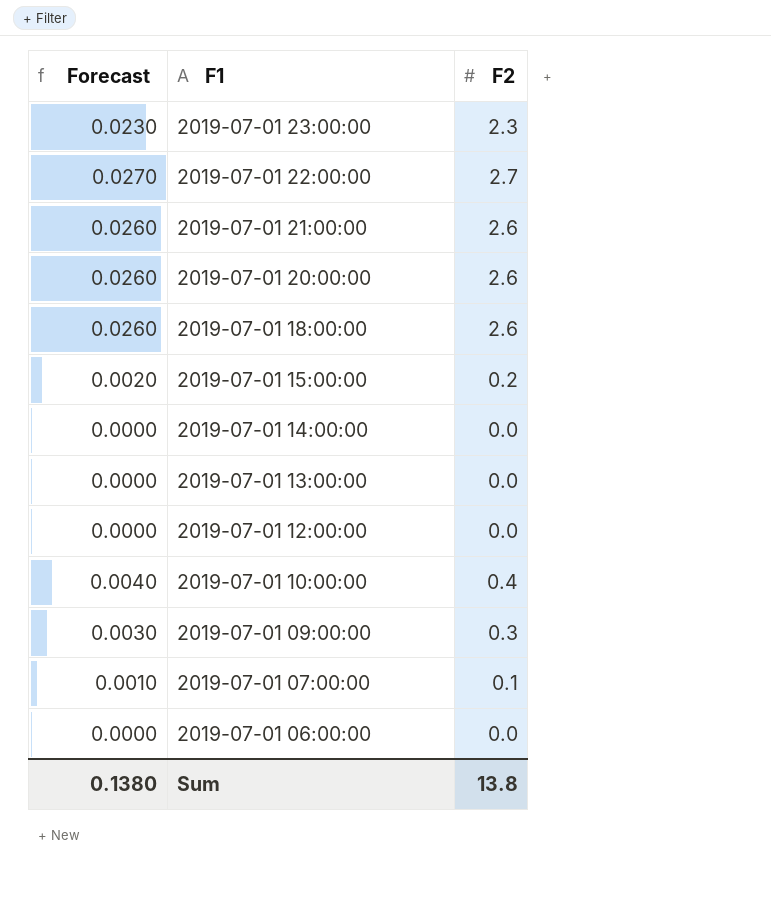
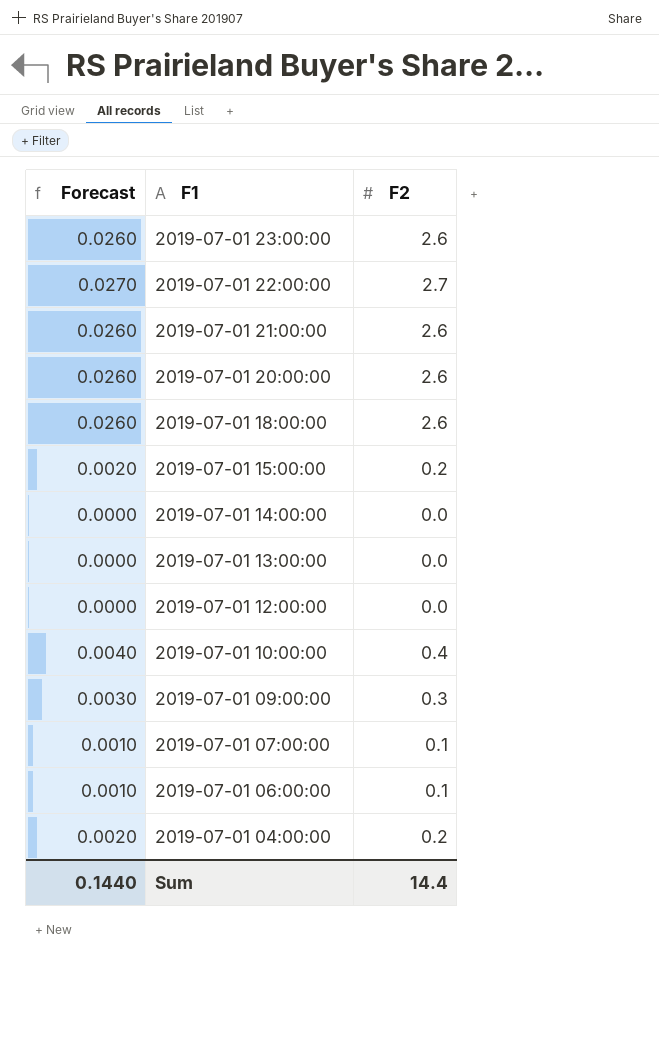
2019-07-01 23:00:00 | Forecast: 0.0230 -> 0.0260
2019-07-01 23:00:00 | F2: 2.3 -> 2.6
2019-07-01 06:00:00 | Forecast: 0.0000 -> 0.0010
2019-07-01 06:00:00 | F2: 0.0 -> 0.1
row 2019-07-01 04:00:00: none -> 0.0020 | 0.2
Sum | Forecast: 0.1380 -> 0.1440
Sum | F2: 13.8 -> 14.4

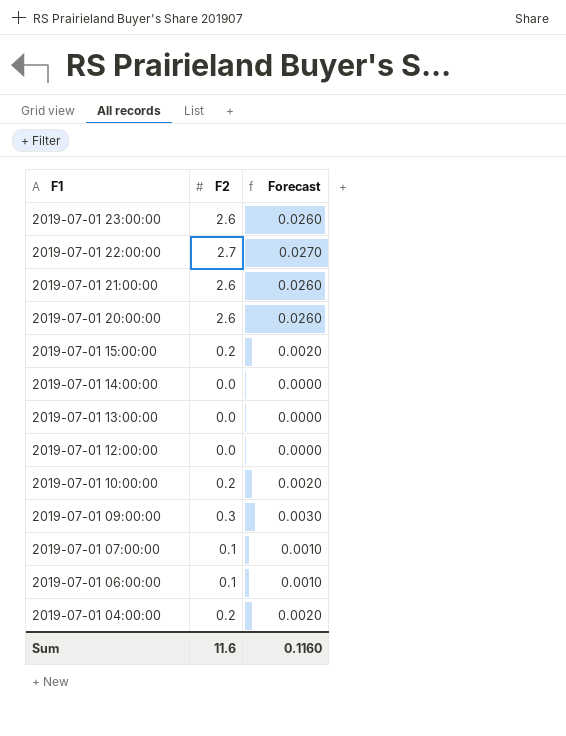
column Forecast | position: 1 -> 3
row 2019-07-01 18:00:00: 0.0260 | 2.6 -> none
2019-07-01 10:00:00 | F2: 0.4 -> 0.2
2019-07-01 10:00:00 | Forecast: 0.0040 -> 0.0020
Sum | F2: 14.4 -> 11.6
Sum | Forecast: 0.1440 -> 0.1160

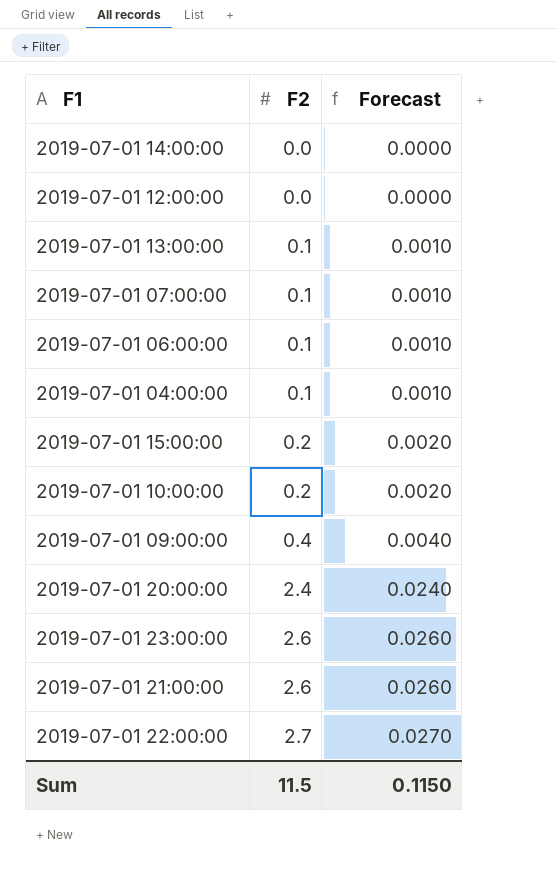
row order: F1 descending -> F2 ascending
2019-07-01 13:00:00 | F2: 0.0 -> 0.1
2019-07-01 13:00:00 | Forecast: 0.0000 -> 0.0010
2019-07-01 04:00:00 | F2: 0.2 -> 0.1
2019-07-01 04:00:00 | Forecast: 0.0020 -> 0.0010
2019-07-01 09:00:00 | F2: 0.3 -> 0.4
2019-07-01 09:00:00 | Forecast: 0.0030 -> 0.0040
2019-07-01 20:00:00 | F2: 2.6 -> 2.4
2019-07-01 20:00:00 | Forecast: 0.0260 -> 0.0240
Sum | F2: 11.6 -> 11.5
Sum | Forecast: 0.1160 -> 0.1150

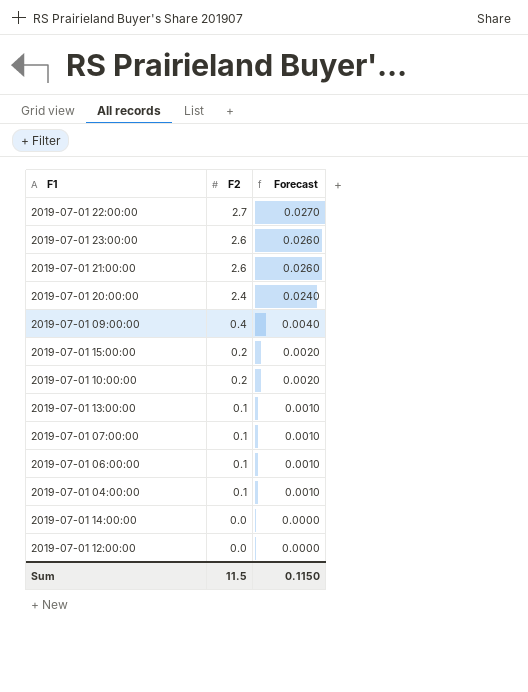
row order: F2 ascending -> F2 descending

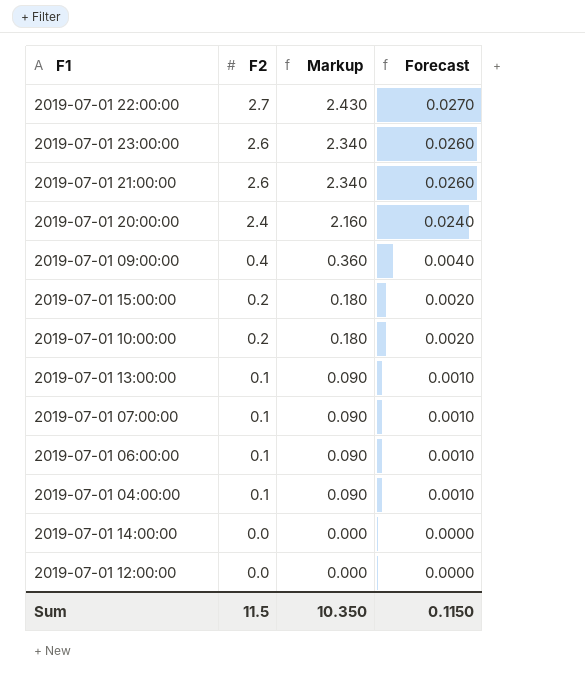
column Markup | formula: none -> [F2] * 0.9

